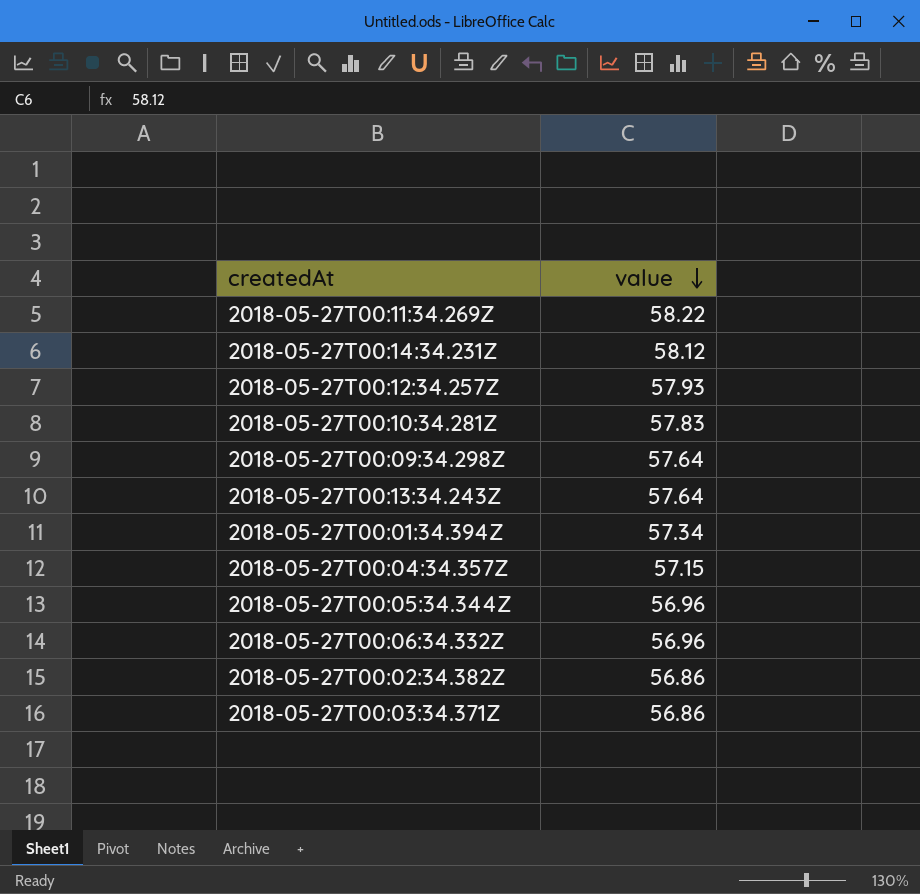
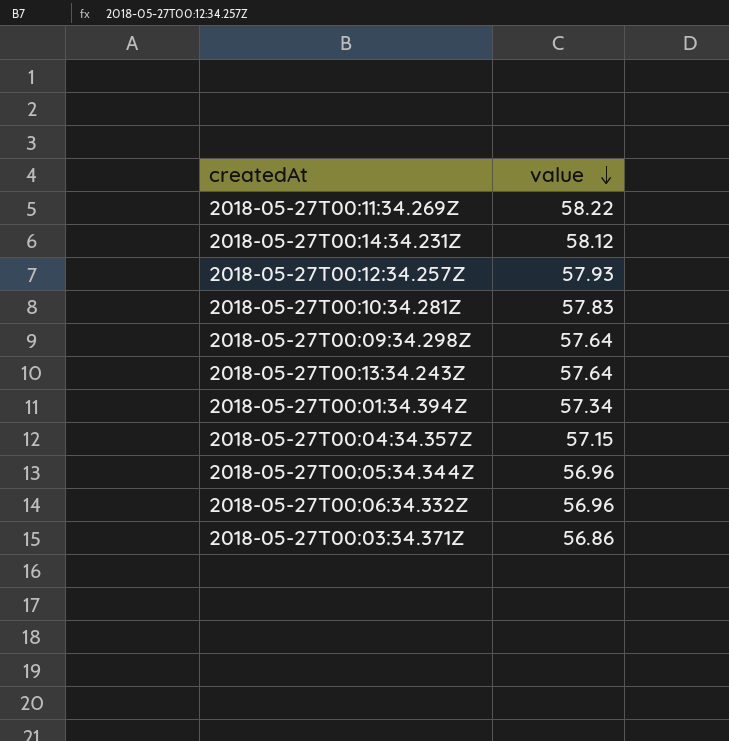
row 2018-05-27T00:02:34.382Z: 56.86 -> none

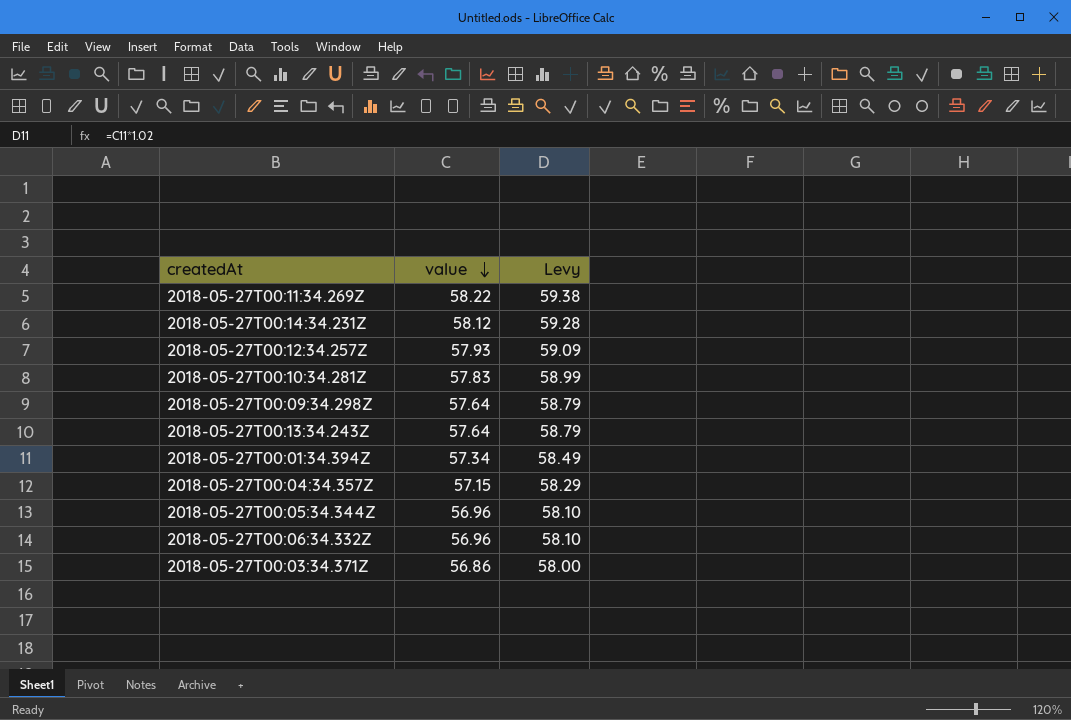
column Levy | formula: none -> [value] * 1.02

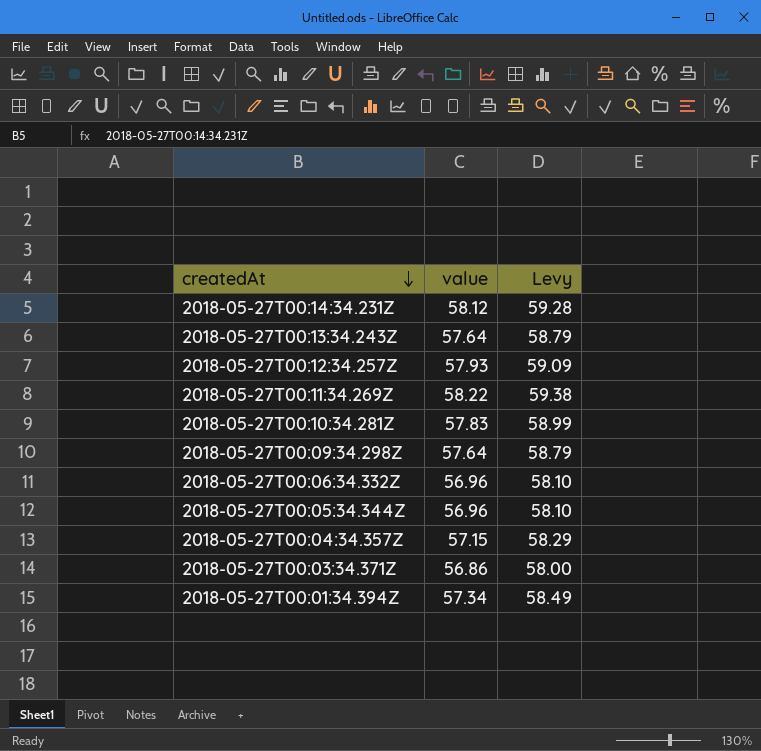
row order: value descending -> createdAt descending

